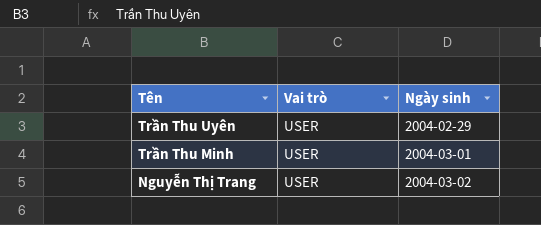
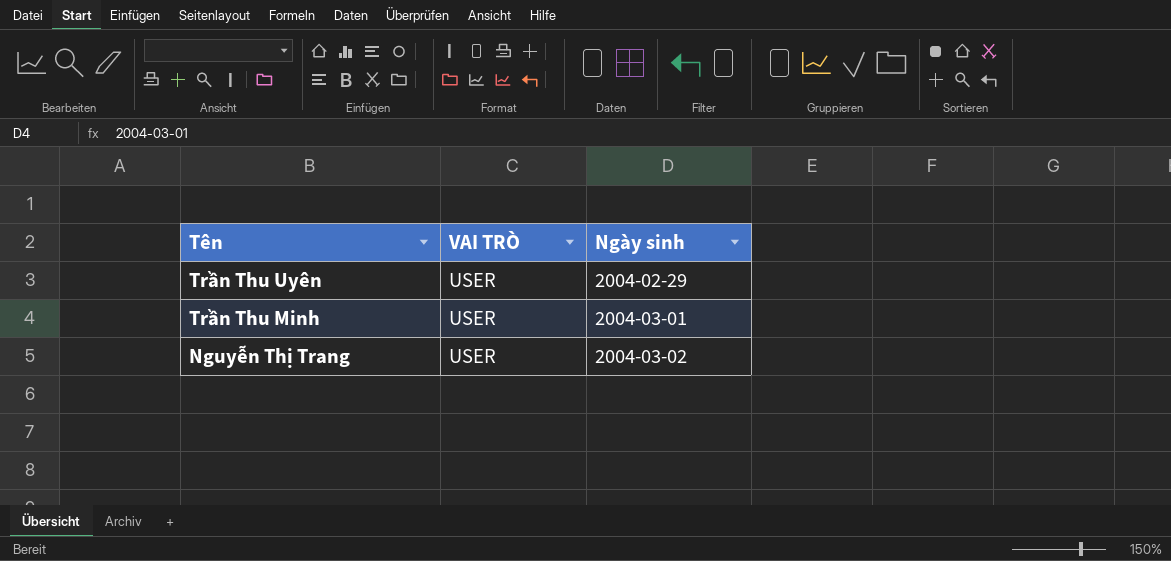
column name: Vai trò -> VAI TRÒ

